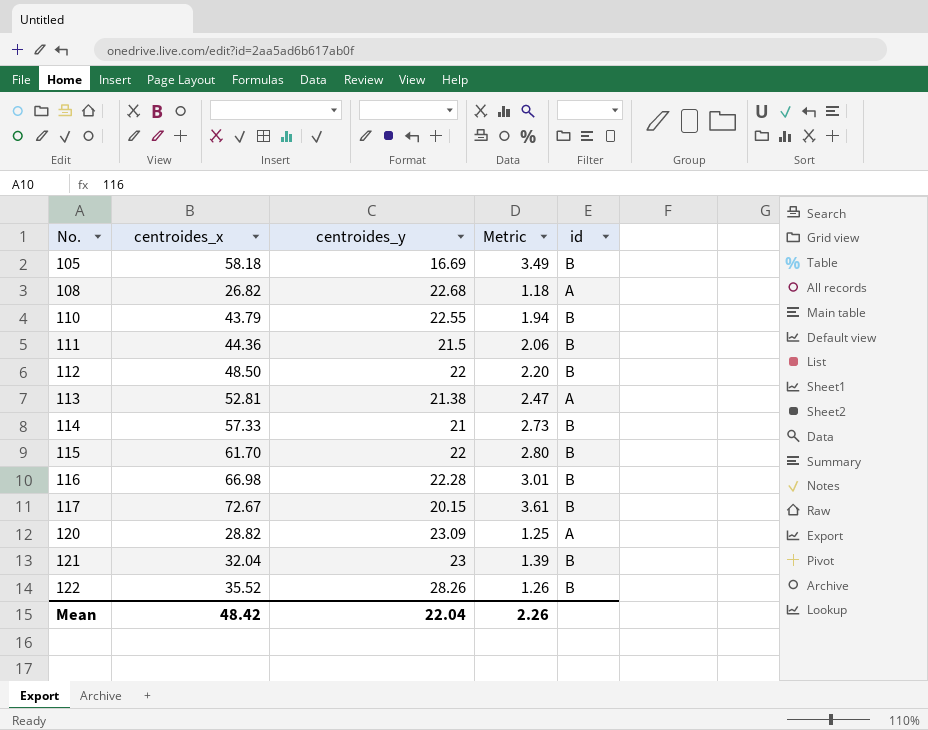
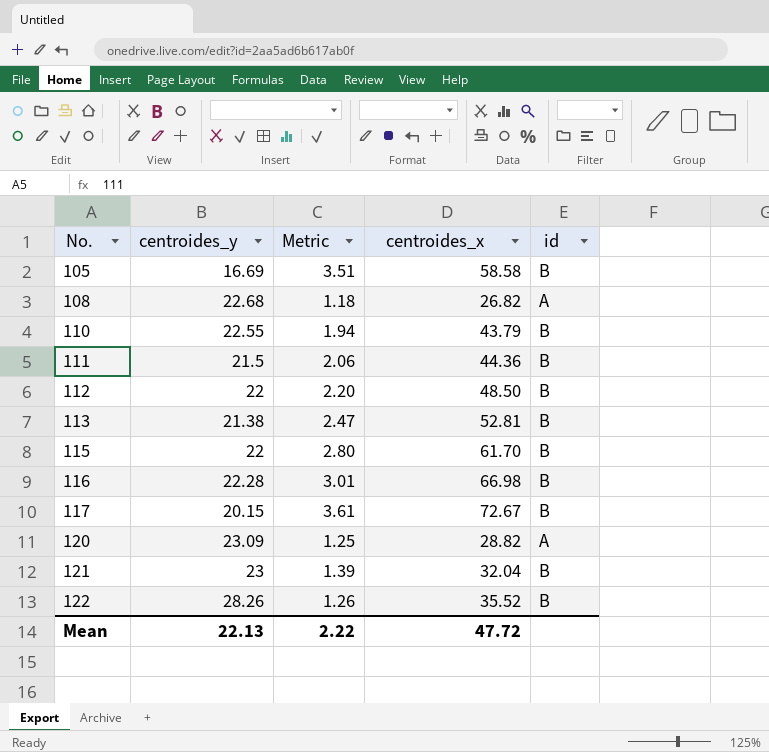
column centroides_x | position: 2 -> 4
row 114: 57.33 | 21 | 2.73 | B -> none
105 | Metric: 3.49 -> 3.51
105 | centroides_x: 58.18 -> 58.58
113 | id: A -> B
Mean | centroides_y: 22.04 -> 22.13
Mean | Metric: 2.26 -> 2.22
Mean | centroides_x: 48.42 -> 47.72

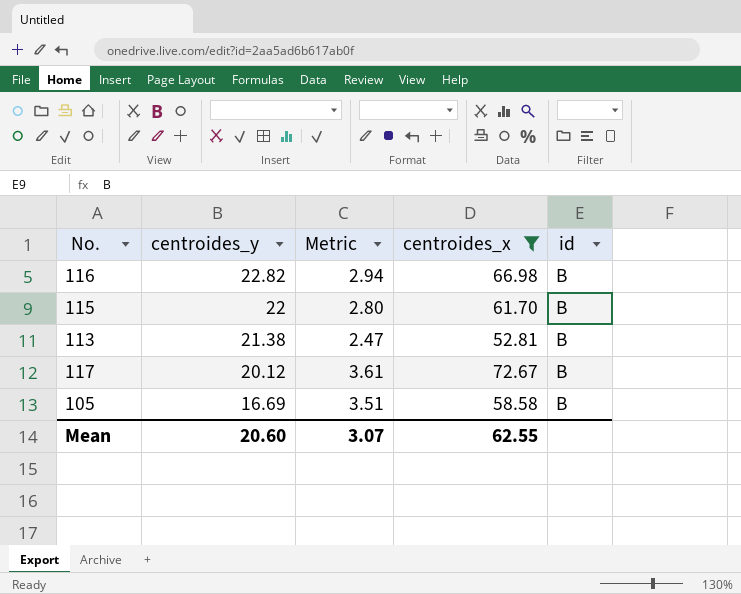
filter: none -> centroides_x >= 52.81
row order: No. ascending -> centroides_y descending
116 | centroides_y: 22.28 -> 22.82
116 | Metric: 3.01 -> 2.94
117 | centroides_y: 20.15 -> 20.12
Mean | centroides_y: 22.13 -> 20.60
Mean | Metric: 2.22 -> 3.07
Mean | centroides_x: 47.72 -> 62.55

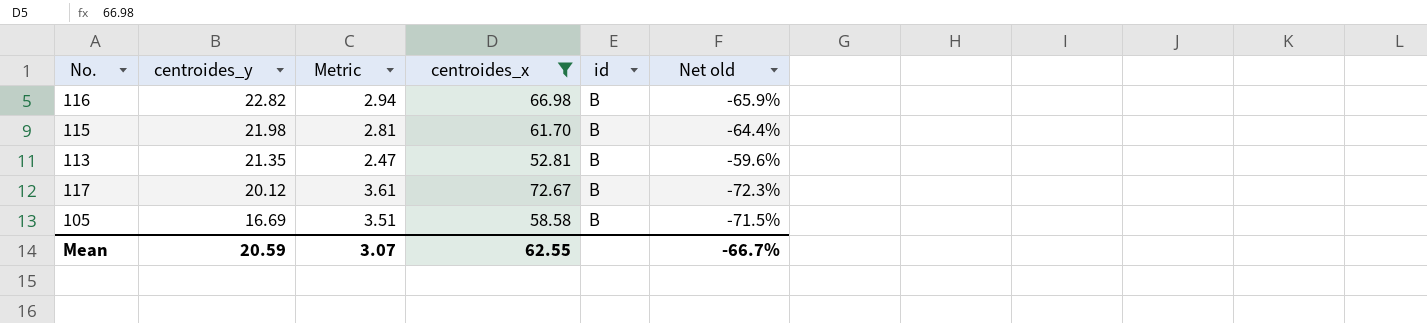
column Net old | formula: none -> ([centroides_y] - [centroides_x]) / [centroides_x]
115 | centroides_y: 22 -> 21.98
115 | Metric: 2.80 -> 2.81
113 | centroides_y: 21.38 -> 21.35
Mean | centroides_y: 20.60 -> 20.59

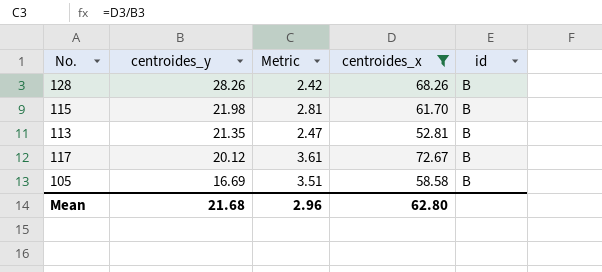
column Net old | formula: ([centroides_y] - [centroides_x]) / [centroides_x] -> none
row 116: 22.82 | 2.94 | 66.98 | B | -65.9% -> none
row 128: none -> 28.26 | 2.42 | 68.26 | B
Mean | centroides_y: 20.59 -> 21.68
Mean | Metric: 3.07 -> 2.96
Mean | centroides_x: 62.55 -> 62.80

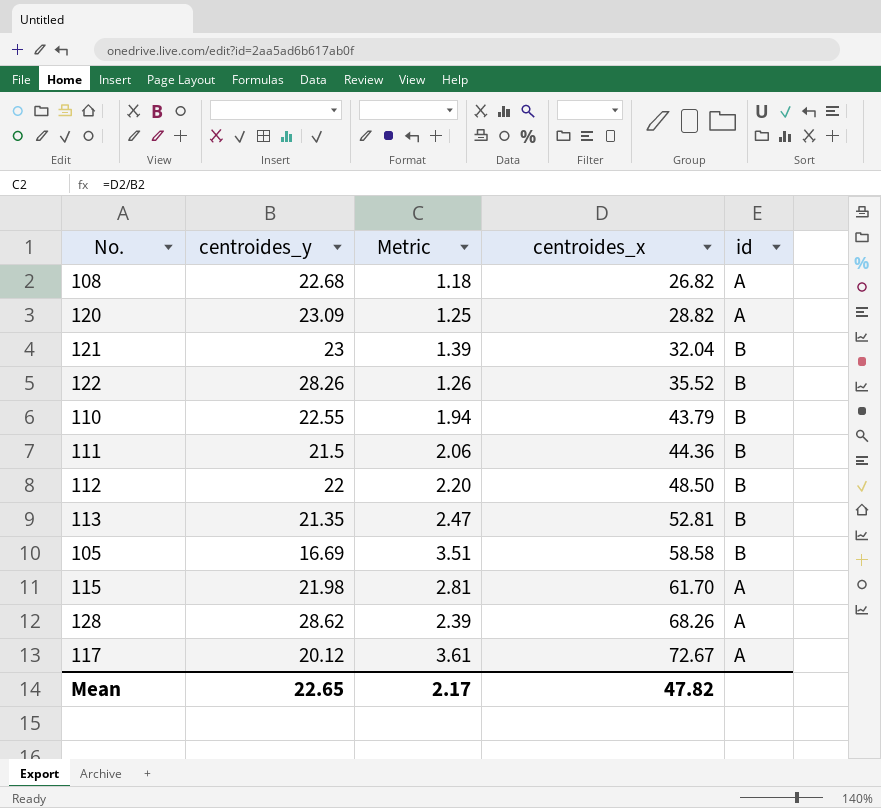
filter: centroides_x >= 52.81 -> none
row order: centroides_y descending -> centroides_x ascending
115 | id: B -> A
128 | centroides_y: 28.26 -> 28.62
128 | Metric: 2.42 -> 2.39
128 | id: B -> A
117 | id: B -> A
Mean | centroides_y: 21.68 -> 22.65
Mean | Metric: 2.96 -> 2.17
Mean | centroides_x: 62.80 -> 47.82

